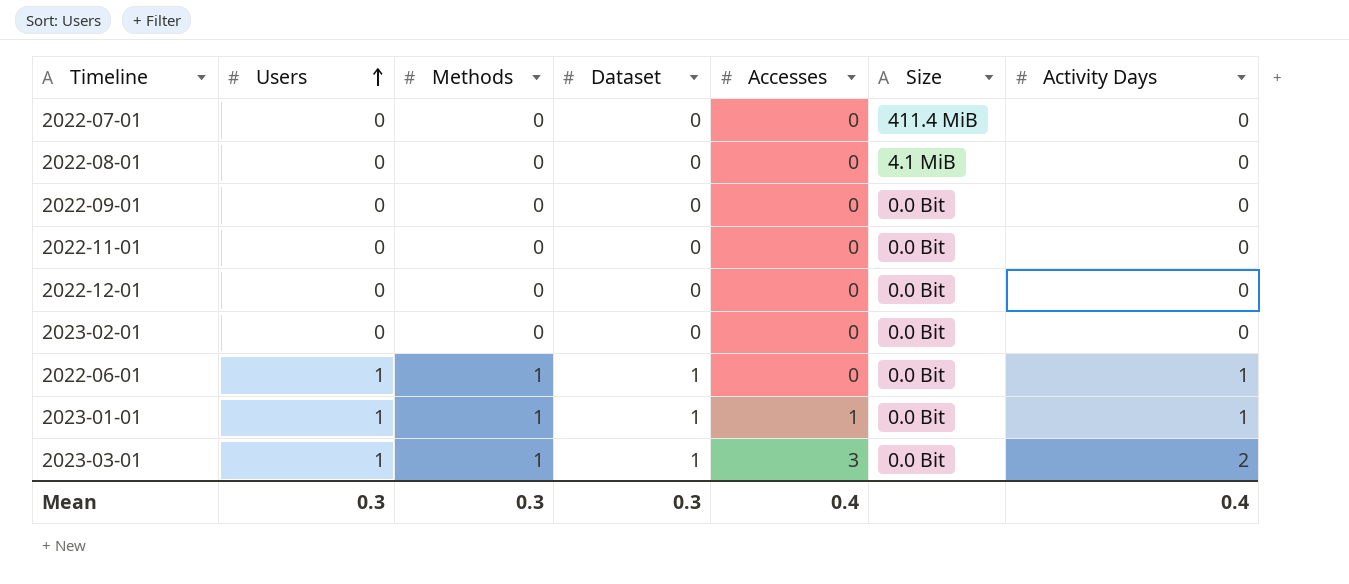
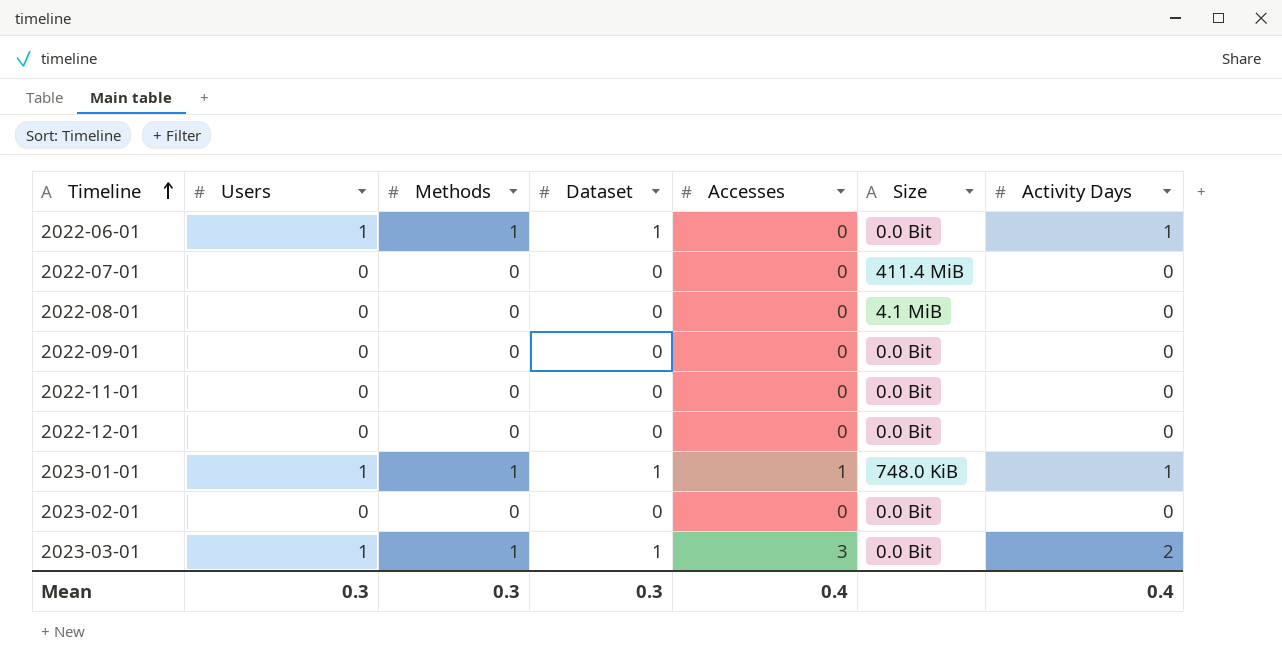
row order: Users ascending -> Timeline ascending
2023-01-01 | Size: 0.0 Bit -> 748.0 KiB

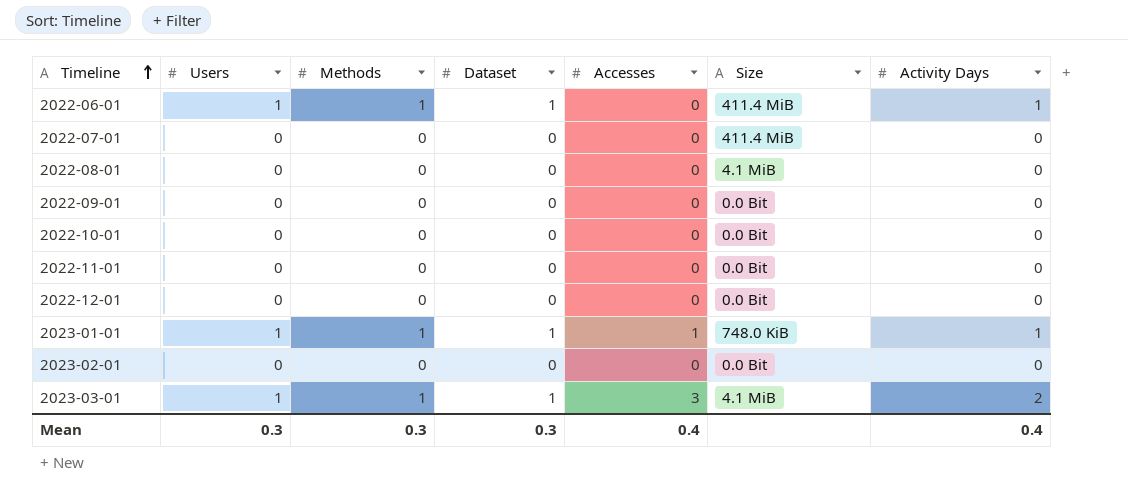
2022-06-01 | Size: 0.0 Bit -> 411.4 MiB
row 2022-10-01: none -> 0 | 0 | 0 | 0 | 0.0 Bit | 0
2023-03-01 | Size: 0.0 Bit -> 4.1 MiB

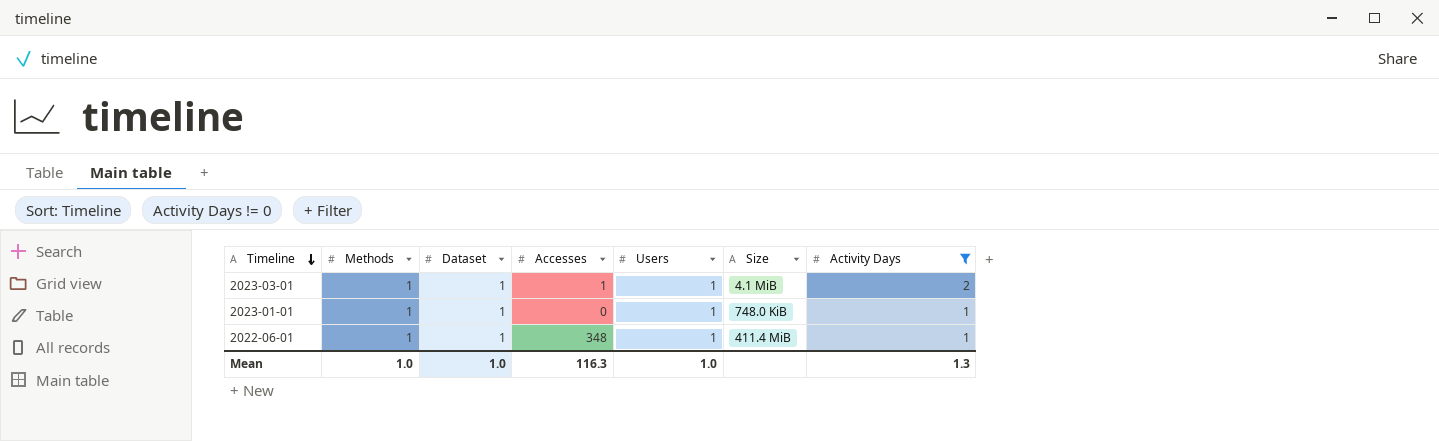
filter: none -> Activity Days != 0
row order: Timeline ascending -> Timeline descending
column Users | position: 2 -> 5
2023-03-01 | Accesses: 3 -> 1
2023-01-01 | Accesses: 1 -> 0
2022-06-01 | Accesses: 0 -> 348
Mean | Methods: 0.3 -> 1.0
Mean | Dataset: 0.3 -> 1.0
Mean | Accesses: 0.4 -> 116.3
Mean | Users: 0.3 -> 1.0
Mean | Activity Days: 0.4 -> 1.3

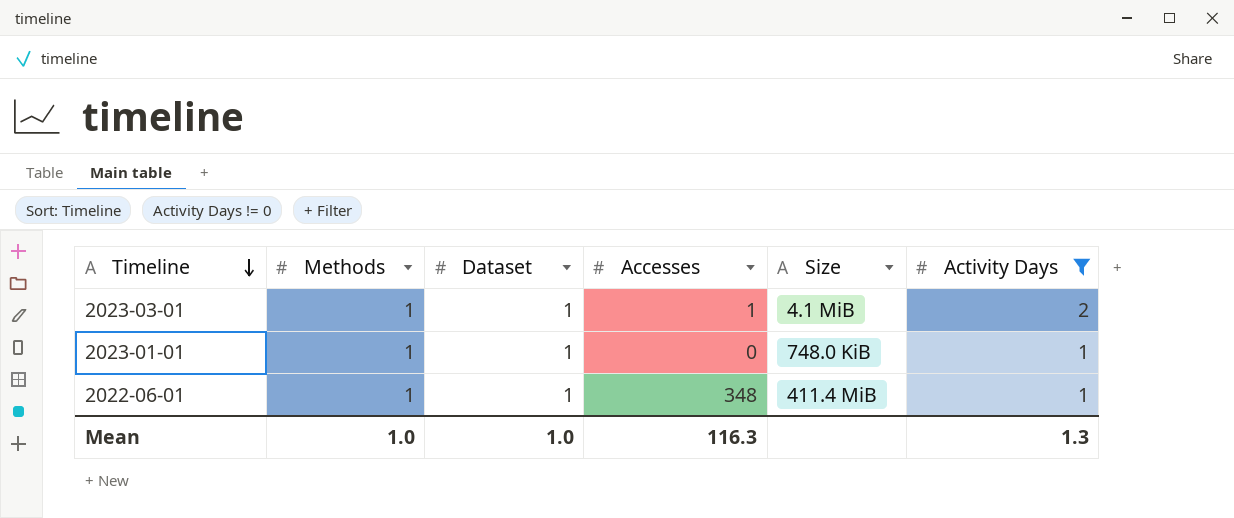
column Users | position: 5 -> none

